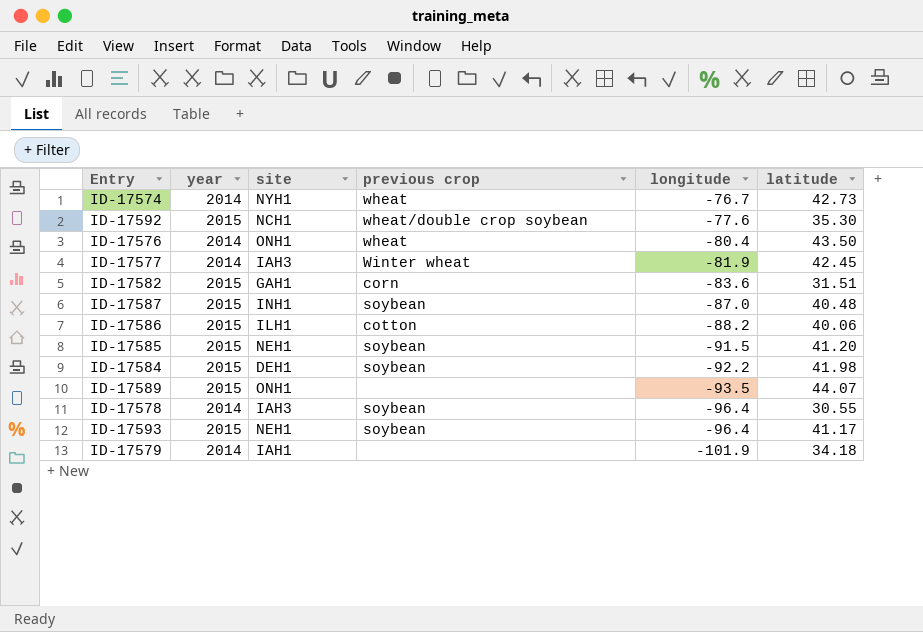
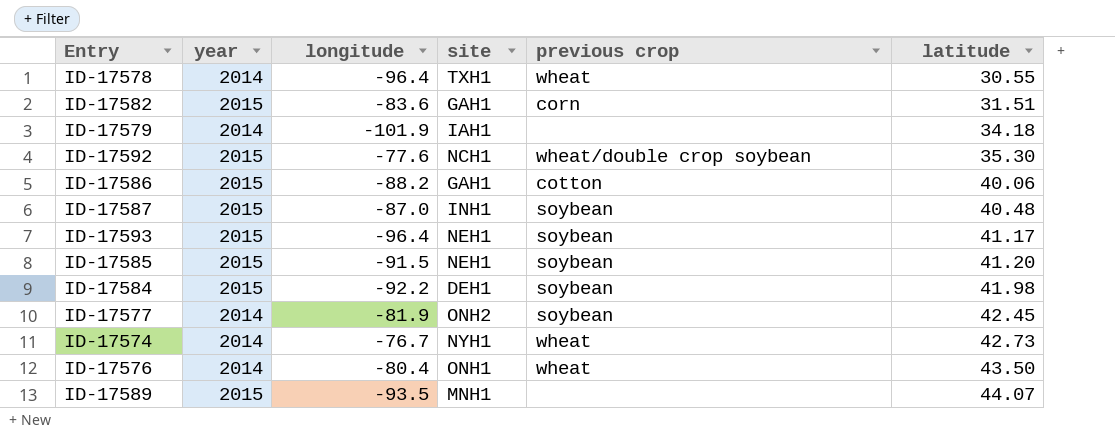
row order: longitude descending -> latitude ascending
column longitude | position: 5 -> 3
ID-17578 | site: IAH3 -> TXH1
ID-17578 | previous crop: soybean -> wheat
ID-17586 | site: ILH1 -> GAH1
ID-17577 | site: IAH3 -> ONH2
ID-17577 | previous crop: Winter wheat -> soybean
ID-17589 | site: ONH1 -> MNH1

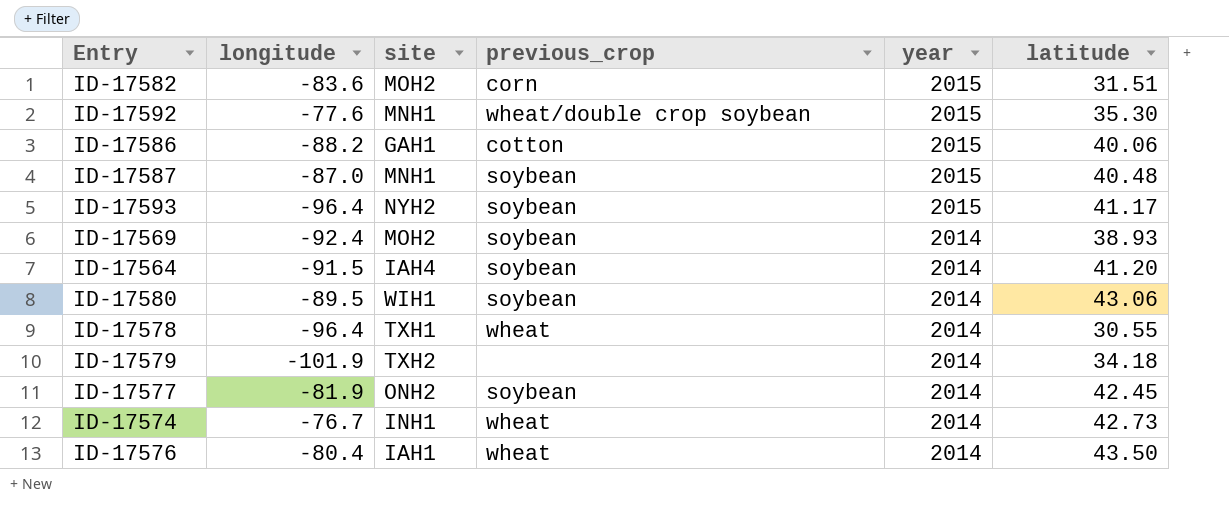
row order: latitude ascending -> year descending
column name: previous crop -> previous_crop
column year | position: 2 -> 5
row ID-17585: 2015 | -91.5 | NEH1 | soybean | 41.20 -> none
row ID-17584: 2015 | -92.2 | DEH1 | soybean | 41.98 -> none
row ID-17589: 2015 | -93.5 | MNH1 | none | 44.07 -> none
ID-17582 | site: GAH1 -> MOH2
ID-17592 | site: NCH1 -> MNH1
ID-17587 | site: INH1 -> MNH1
ID-17593 | site: NEH1 -> NYH2
row ID-17569: none -> -92.4 | MOH2 | soybean | 2014 | 38.93
row ID-17564: none -> -91.5 | IAH4 | soybean | 2014 | 41.20
row ID-17580: none -> -89.5 | WIH1 | soybean | 2014 | 43.06
ID-17579 | site: IAH1 -> TXH2
ID-17574 | site: NYH1 -> INH1
ID-17576 | site: ONH1 -> IAH1

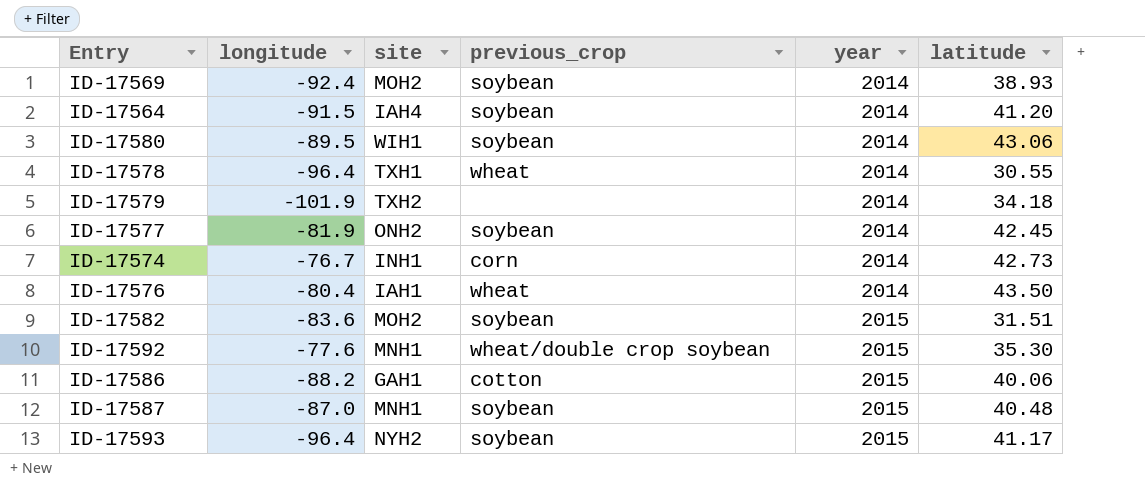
row order: year descending -> year ascending
ID-17574 | previous_crop: wheat -> corn
ID-17582 | previous_crop: corn -> soybean

